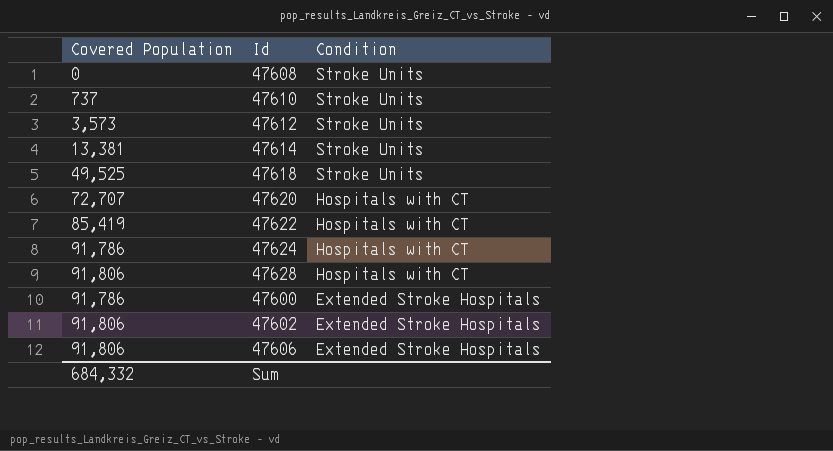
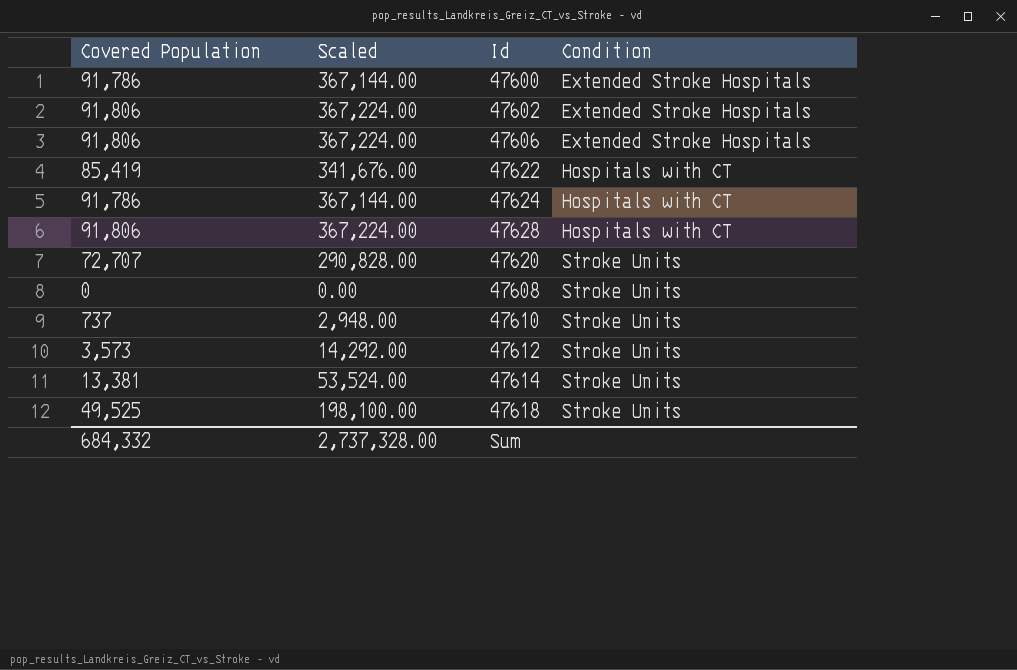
row order: Condition descending -> Condition ascending
column Scaled | formula: none -> [Covered Population] * 4
47620 | Condition: Hospitals with CT -> Stroke Units

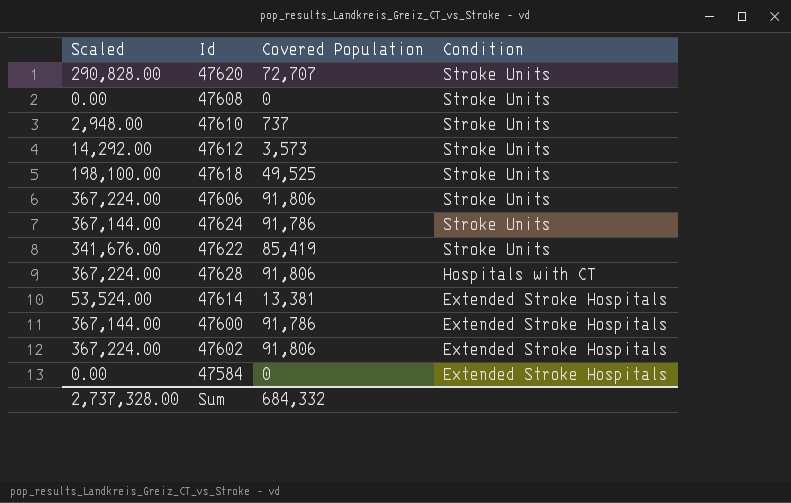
row order: Condition ascending -> Condition descending
column Covered Population | position: 1 -> 3
47606 | Condition: Extended Stroke Hospitals -> Stroke Units
47624 | Condition: Hospitals with CT -> Stroke Units
47622 | Condition: Hospitals with CT -> Stroke Units
47614 | Condition: Stroke Units -> Extended Stroke Hospitals
row 47584: none -> 0.00 | 0 | Extended Stroke Hospitals

